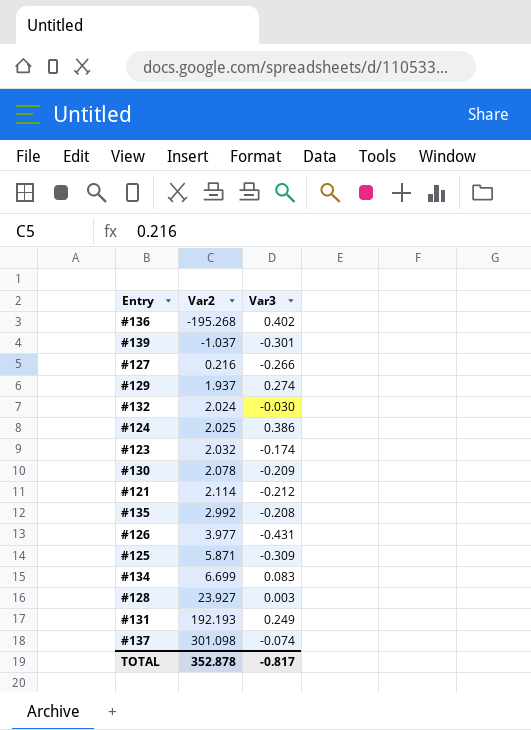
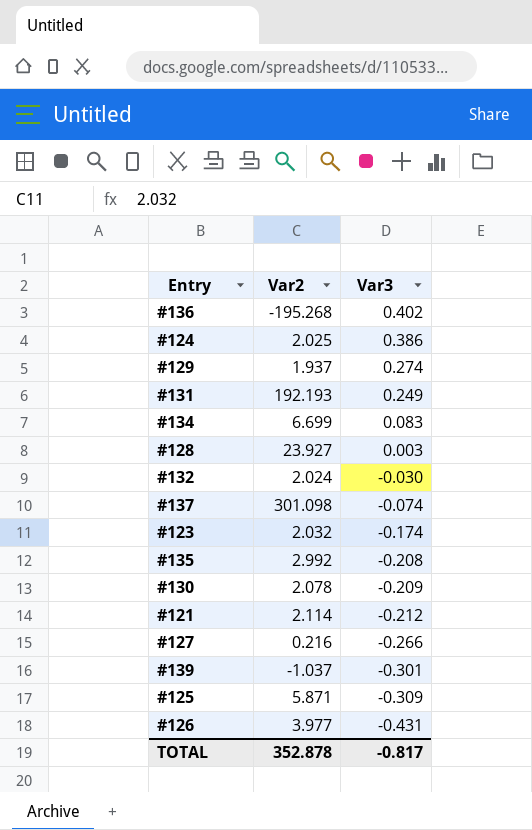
row order: Var2 ascending -> Var3 descending

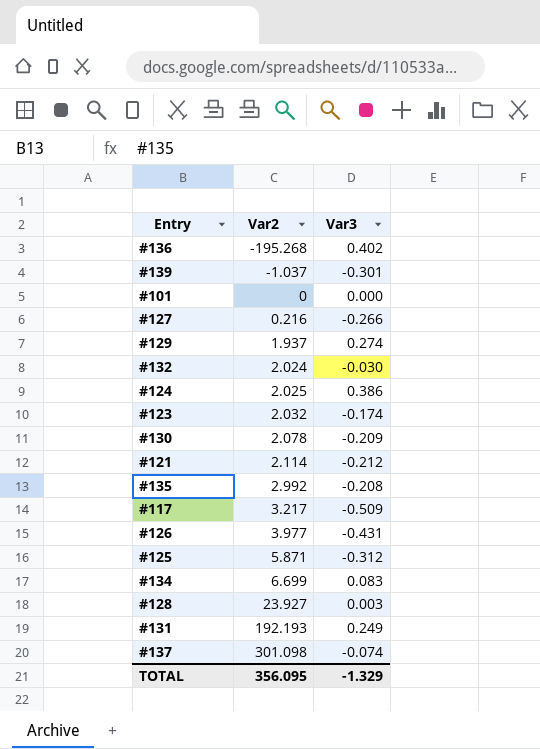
row order: Var3 descending -> Var2 ascending
row #101: none -> 0 | 0.000
row #117: none -> 3.217 | -0.509
#125 | Var3: -0.309 -> -0.312
TOTAL | Var2: 352.878 -> 356.095
TOTAL | Var3: -0.817 -> -1.329

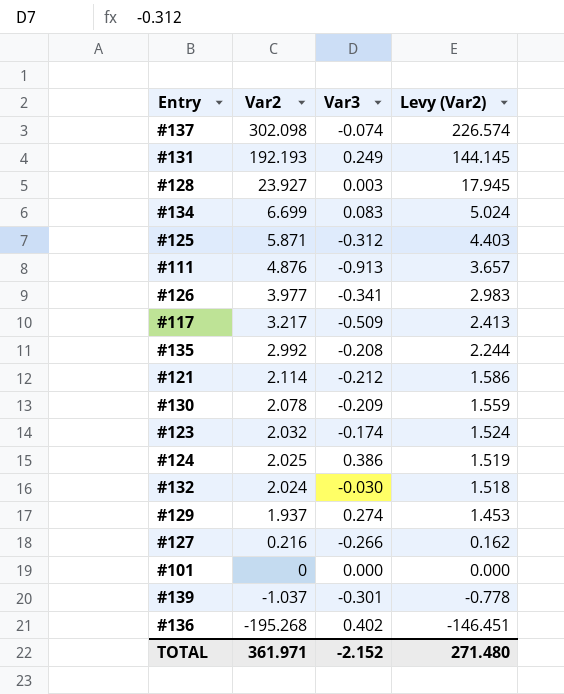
row order: Var2 ascending -> Var2 descending
column Levy (Var2) | formula: none -> [Var2] * 0.75
#137 | Var2: 301.098 -> 302.098
row #111: none -> 4.876 | -0.913 | 3.657
#126 | Var3: -0.431 -> -0.341
TOTAL | Var2: 356.095 -> 361.971
TOTAL | Var3: -1.329 -> -2.152

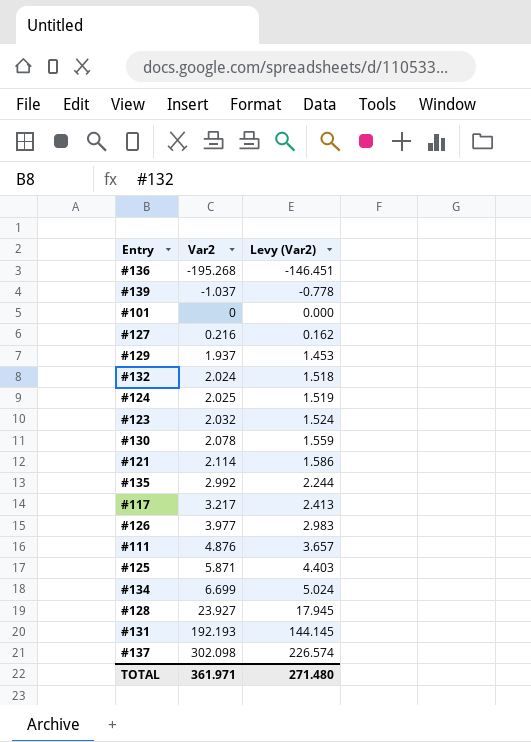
row order: Var2 descending -> Var2 ascending
column Var3 | position: 3 -> none

